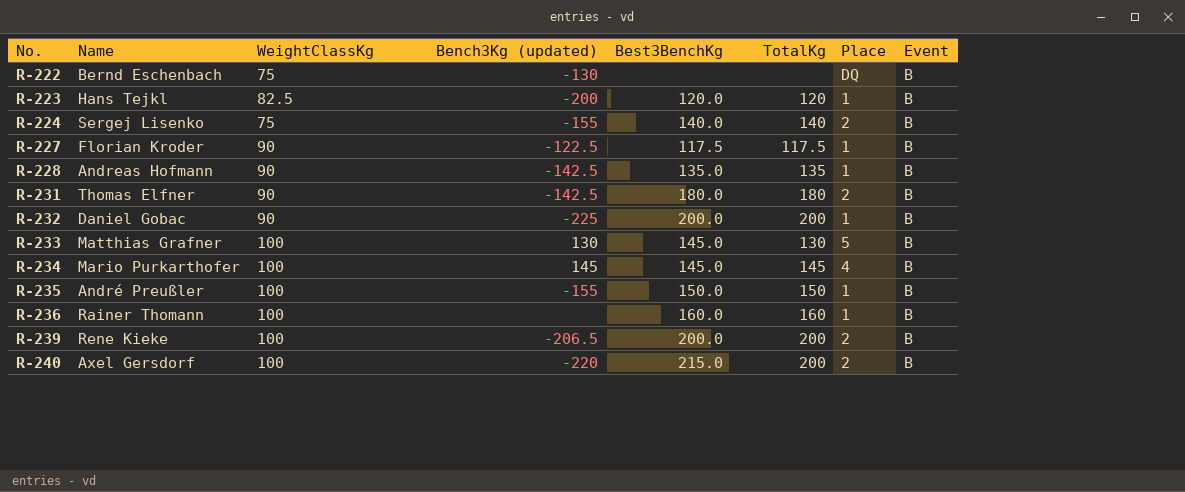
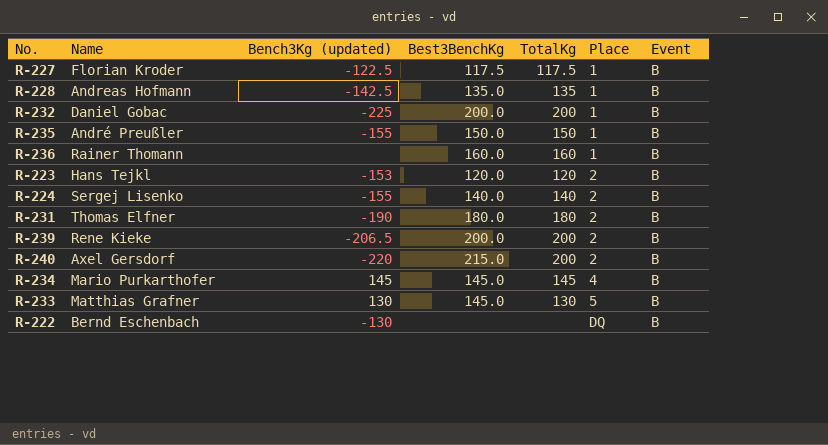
row order: No. ascending -> Place ascending
column WeightClassKg | position: 3 -> none
R-223 | Bench3Kg (updated): -200 -> -153
R-223 | Place: 1 -> 2
R-231 | Bench3Kg (updated): -142.5 -> -190

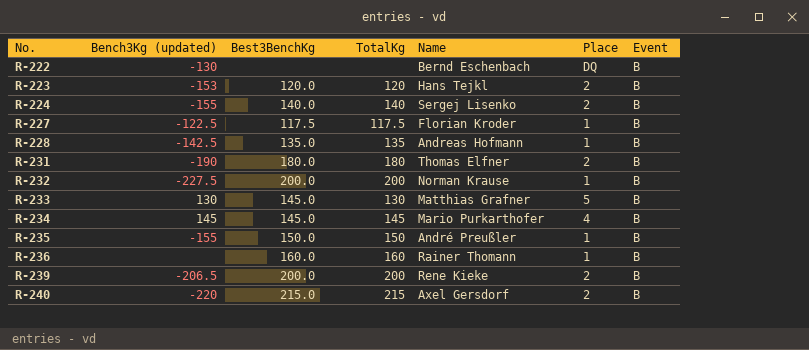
row order: Place ascending -> No. ascending
column Name | position: 2 -> 5
R-232 | Bench3Kg (updated): -225 -> -227.5
R-232 | Name: Daniel Gobac -> Norman Krause
R-240 | TotalKg: 200 -> 215

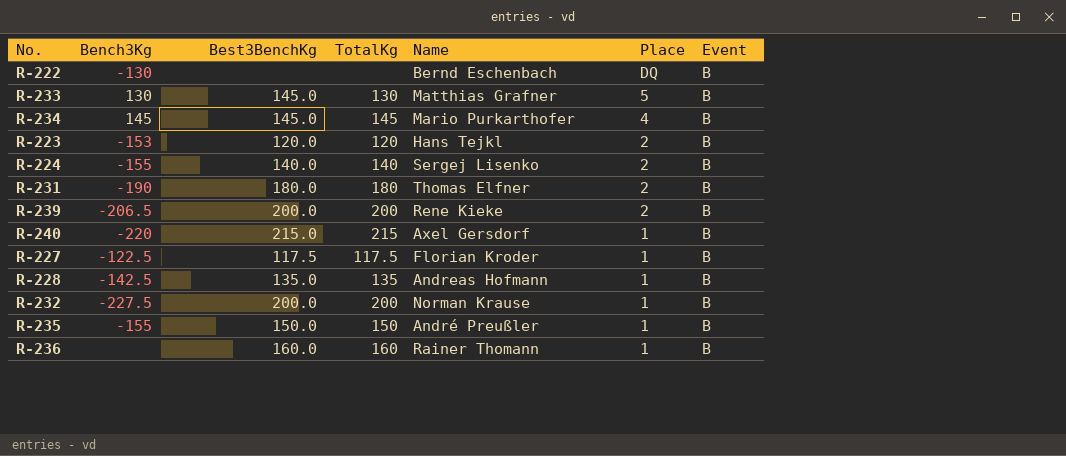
row order: No. ascending -> Place descending
column name: Bench3Kg (updated) -> Bench3Kg
R-240 | Place: 2 -> 1

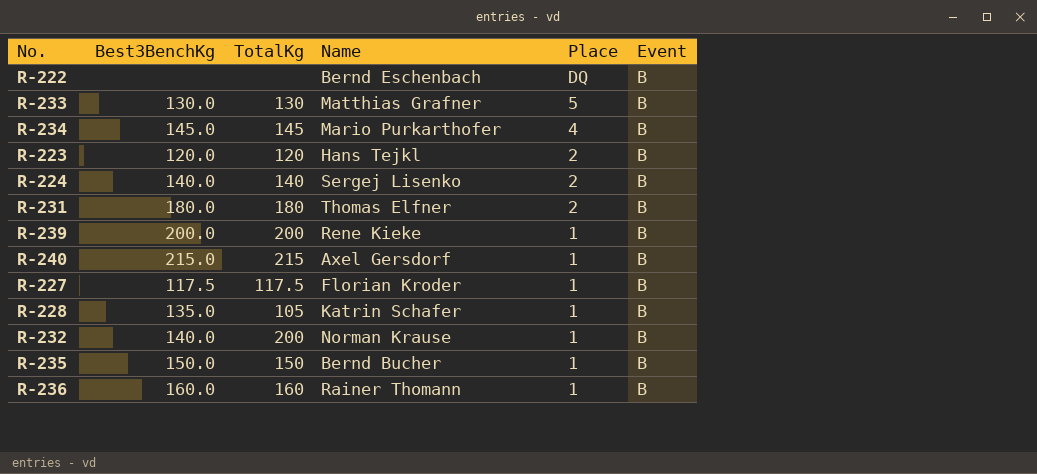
column Bench3Kg | position: 2 -> none
R-233 | Best3BenchKg: 145.0 -> 130.0
R-239 | Place: 2 -> 1
R-228 | TotalKg: 135 -> 105
R-228 | Name: Andreas Hofmann -> Katrin Schafer
R-232 | Best3BenchKg: 200.0 -> 140.0
R-235 | Name: André Preußler -> Bernd Bucher

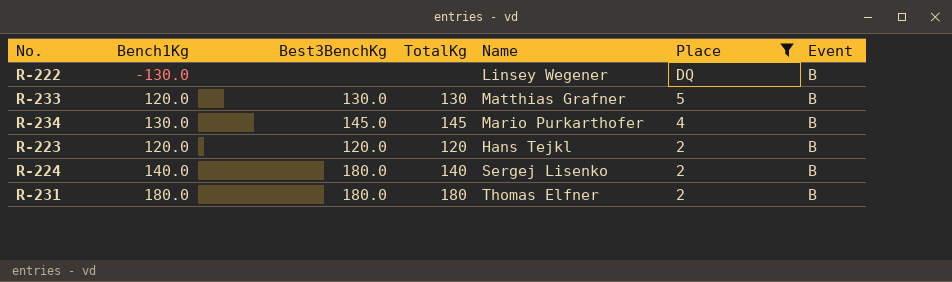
filter: none -> Place != 1
column Bench1Kg | position: none -> 2
R-222 | Name: Bernd Eschenbach -> Linsey Wegener
R-224 | Best3BenchKg: 140.0 -> 180.0

